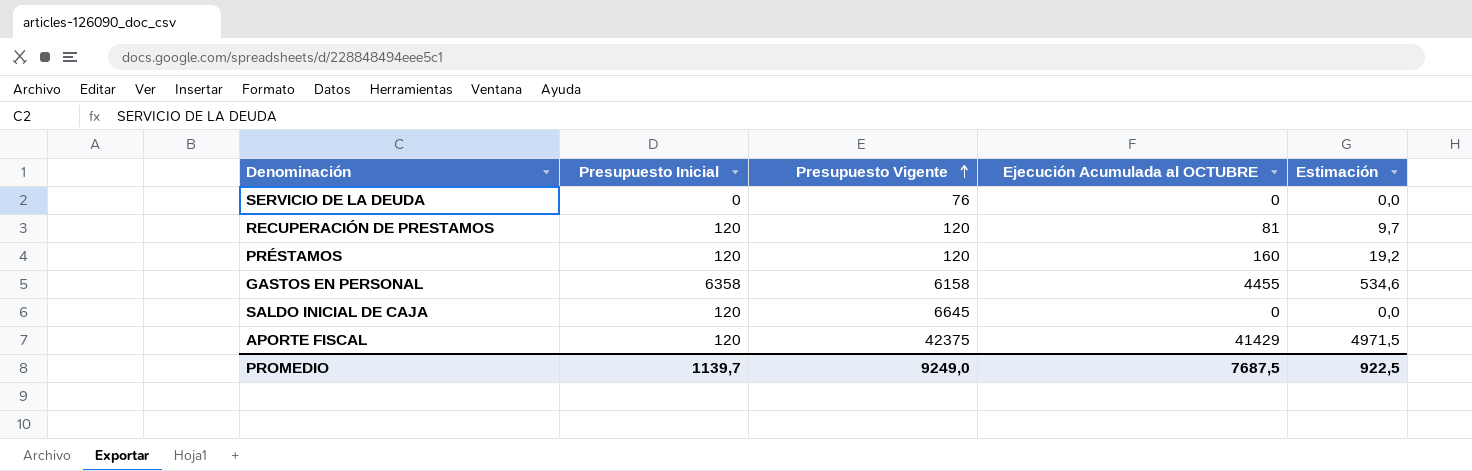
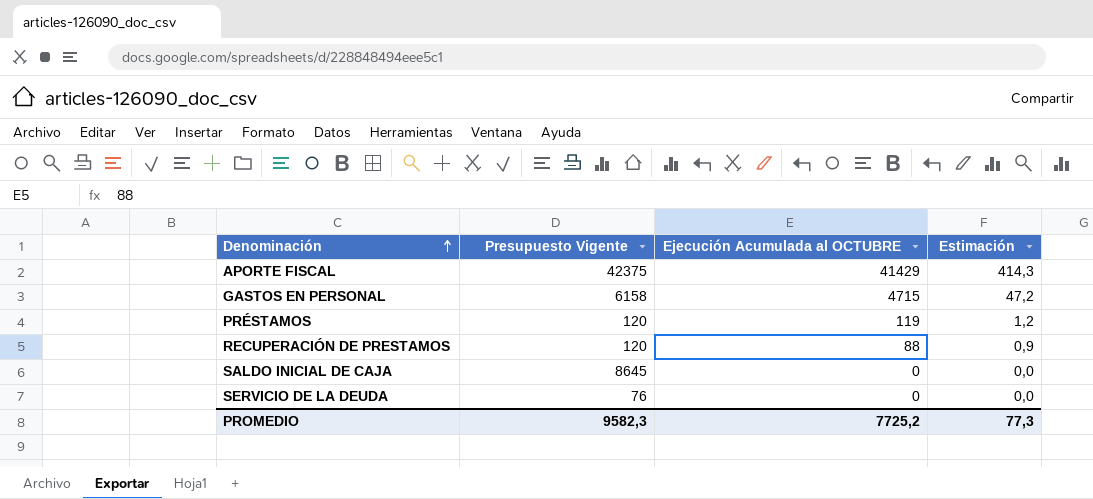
row order: Presupuesto Vigente ascending -> Denominación ascending
column Presupuesto Inicial | position: 2 -> none
column Estimación | formula: [Ejecución Acumulada al OCTUBRE] * 0,12 -> [Ejecución Acumulada al OCTUBRE] * 0,01
GASTOS EN PERSONAL | Ejecución Acumulada al OCTUBRE: 4455 -> 4715
PRÉSTAMOS | Ejecución Acumulada al OCTUBRE: 160 -> 119
RECUPERACIÓN DE PRESTAMOS | Ejecución Acumulada al OCTUBRE: 81 -> 88
SALDO INICIAL DE CAJA | Presupuesto Vigente: 6645 -> 8645
PROMEDIO | Presupuesto Vigente: 9249,0 -> 9582,3
PROMEDIO | Ejecución Acumulada al OCTUBRE: 7687,5 -> 7725,2
PROMEDIO | Estimación: 922,5 -> 77,3

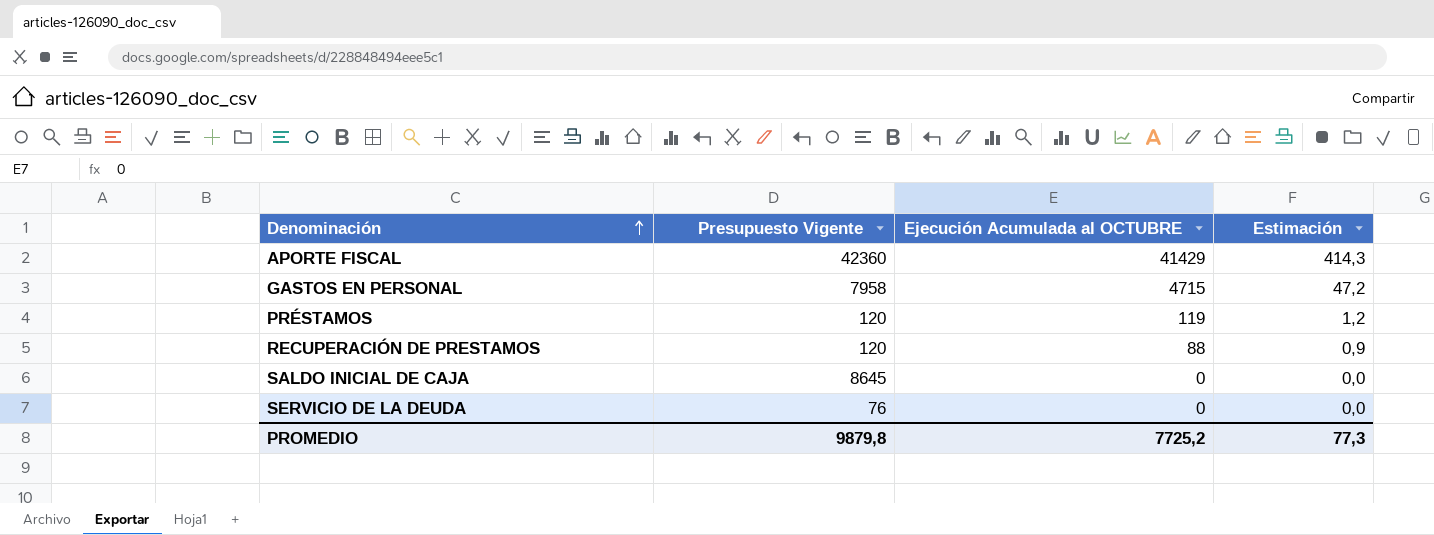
APORTE FISCAL | Presupuesto Vigente: 42375 -> 42360
GASTOS EN PERSONAL | Presupuesto Vigente: 6158 -> 7958
PROMEDIO | Presupuesto Vigente: 9582,3 -> 9879,8

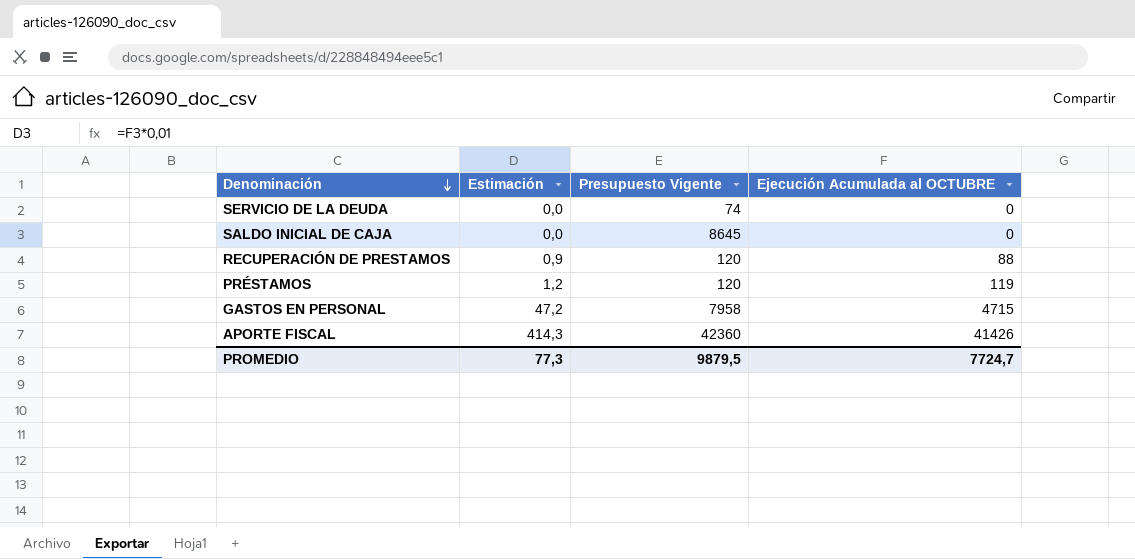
row order: Denominación ascending -> Denominación descending
column Estimación | position: 4 -> 2
SERVICIO DE LA DEUDA | Presupuesto Vigente: 76 -> 74
APORTE FISCAL | Ejecución Acumulada al OCTUBRE: 41429 -> 41426
PROMEDIO | Presupuesto Vigente: 9879,8 -> 9879,5
PROMEDIO | Ejecución Acumulada al OCTUBRE: 7725,2 -> 7724,7

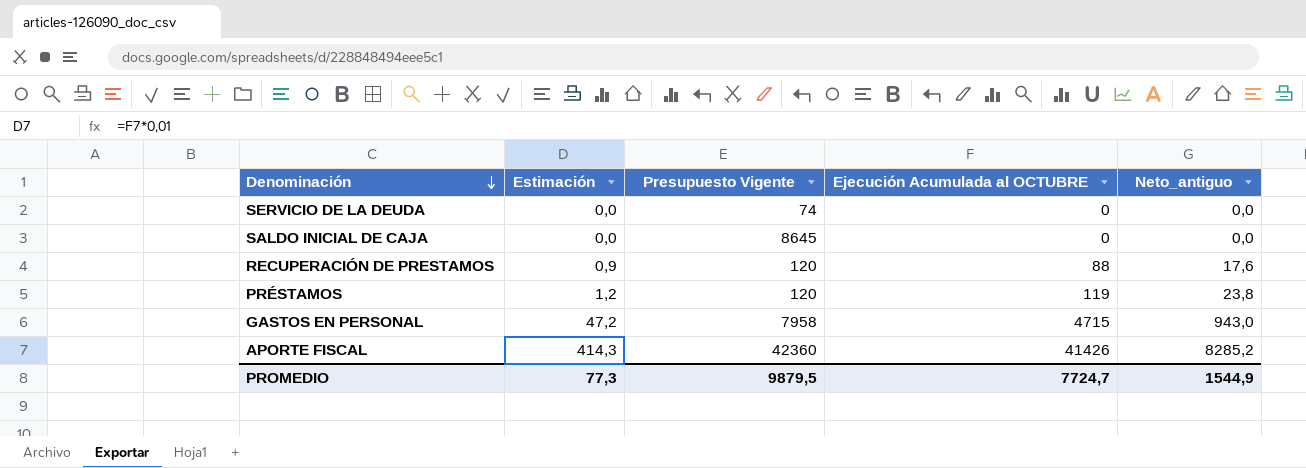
column Neto_antiguo | formula: none -> [Ejecución Acumulada al OCTUBRE] * 0,2

